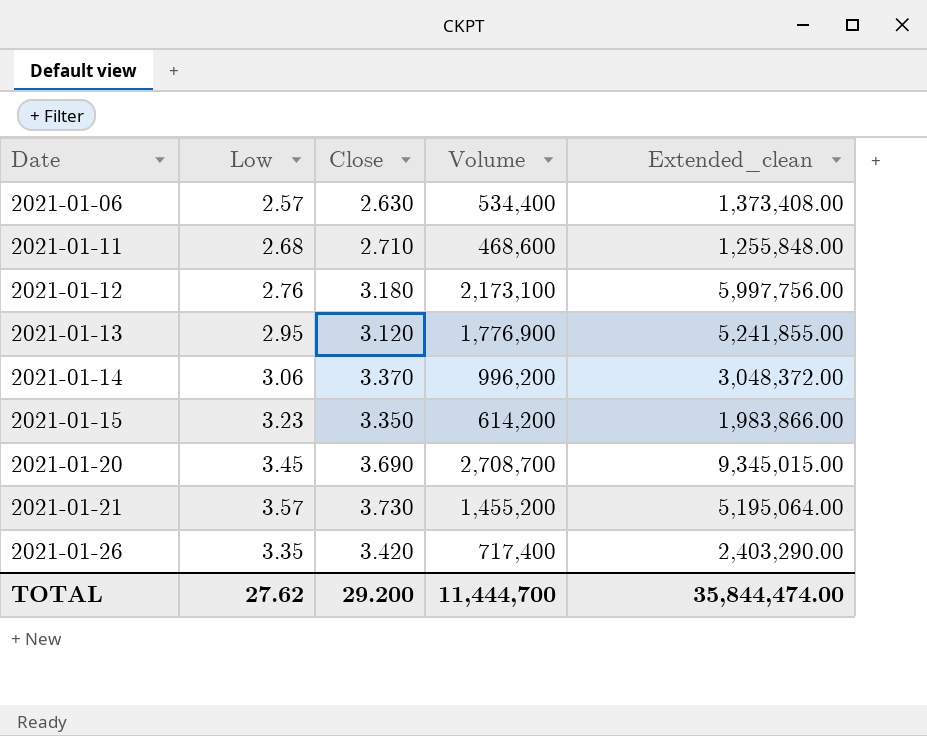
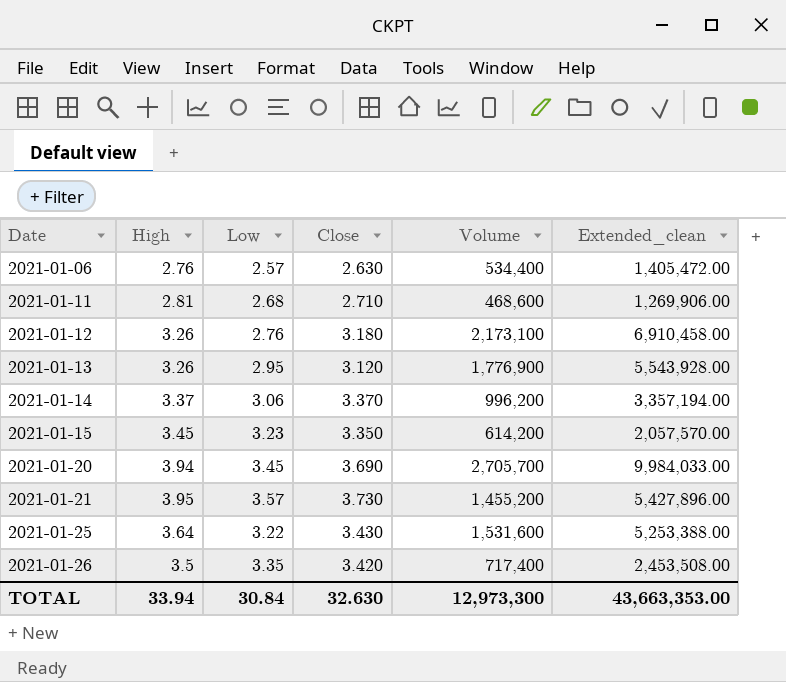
column High | position: none -> 2
column Extended_clean | formula: [Low] * [Volume] -> [Close] * [Volume]
2021-01-20 | Volume: 2,708,700 -> 2,705,700
row 2021-01-25: none -> 3.64 | 3.22 | 3.430 | 1,531,600 | 5,253,388.00
TOTAL | Low: 27.62 -> 30.84
TOTAL | Close: 29.200 -> 32.630
TOTAL | Volume: 11,444,700 -> 12,973,300
TOTAL | Extended_clean: 35,844,474.00 -> 43,663,353.00

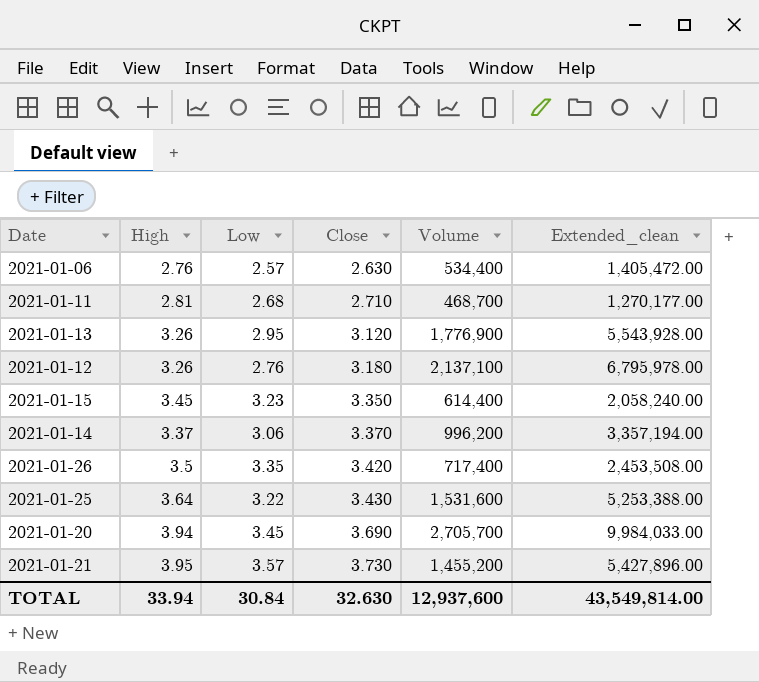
row order: Date ascending -> Close ascending
2021-01-11 | Volume: 468,600 -> 468,700
2021-01-11 | Extended_clean: 1,269,906.00 -> 1,270,177.00
2021-01-12 | Volume: 2,173,100 -> 2,137,100
2021-01-12 | Extended_clean: 6,910,458.00 -> 6,795,978.00
2021-01-15 | Volume: 614,200 -> 614,400
2021-01-15 | Extended_clean: 2,057,570.00 -> 2,058,240.00
TOTAL | Volume: 12,973,300 -> 12,937,600
TOTAL | Extended_clean: 43,663,353.00 -> 43,549,814.00

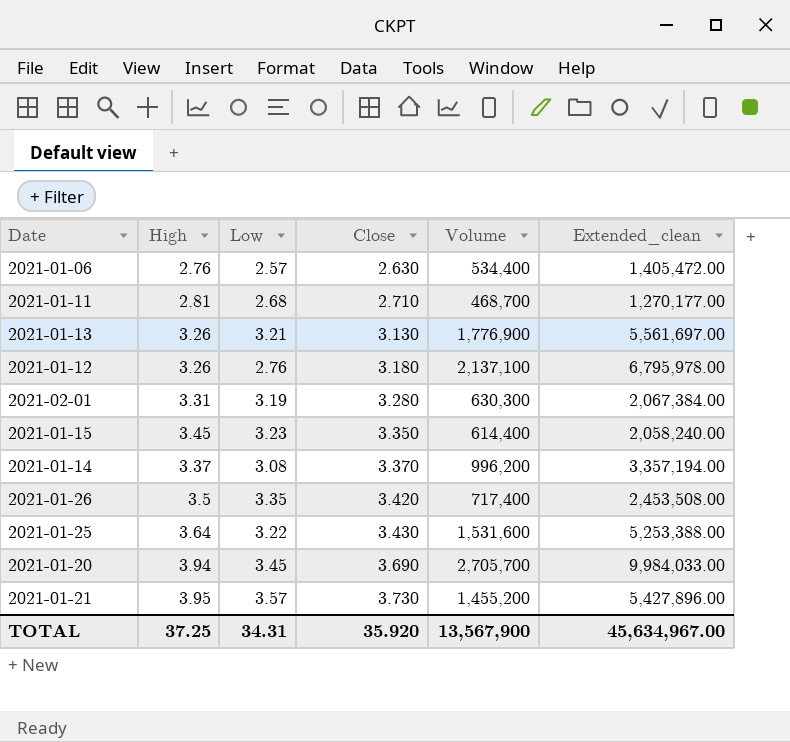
2021-01-13 | Low: 2.95 -> 3.21
2021-01-13 | Close: 3.120 -> 3.130
2021-01-13 | Extended_clean: 5,543,928.00 -> 5,561,697.00
row 2021-02-01: none -> 3.31 | 3.19 | 3.280 | 630,300 | 2,067,384.00
2021-01-14 | Low: 3.06 -> 3.08
TOTAL | High: 33.94 -> 37.25
TOTAL | Low: 30.84 -> 34.31
TOTAL | Close: 32.630 -> 35.920
TOTAL | Volume: 12,937,600 -> 13,567,900
TOTAL | Extended_clean: 43,549,814.00 -> 45,634,967.00

